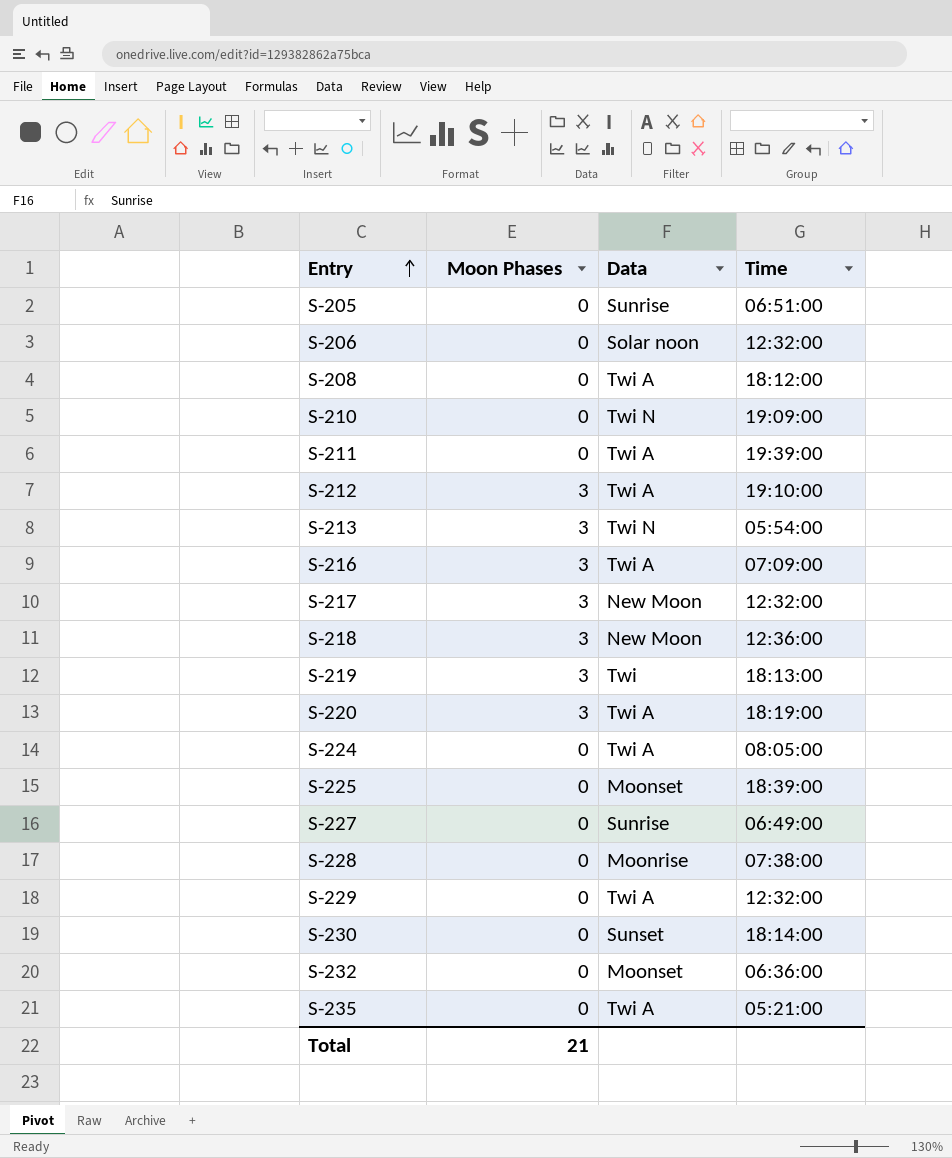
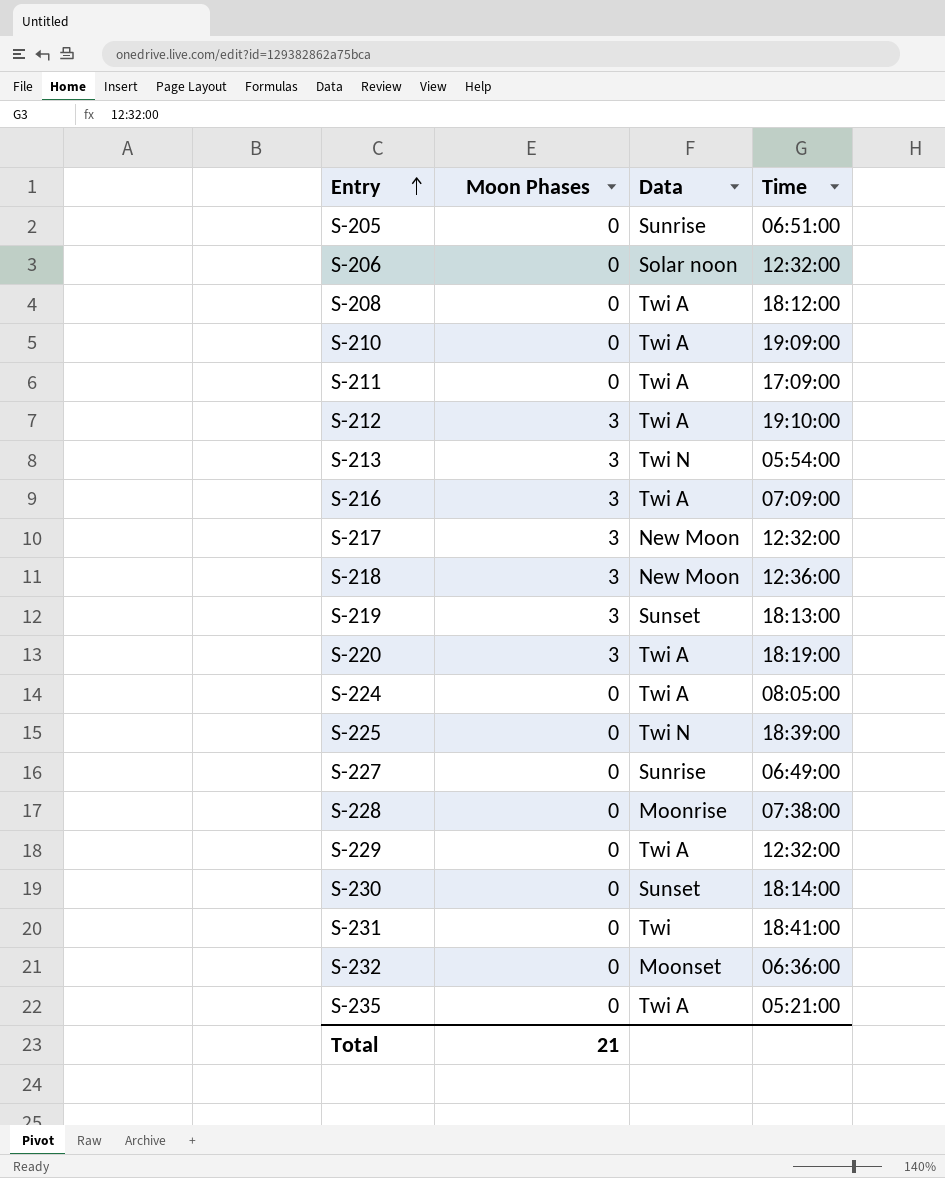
S-210 | Data: Twi N -> Twi A
S-211 | Time: 19:39:00 -> 17:09:00
S-219 | Data: Twi -> Sunset
S-225 | Data: Moonset -> Twi N
row S-231: none -> 0 | Twi | 18:41:00

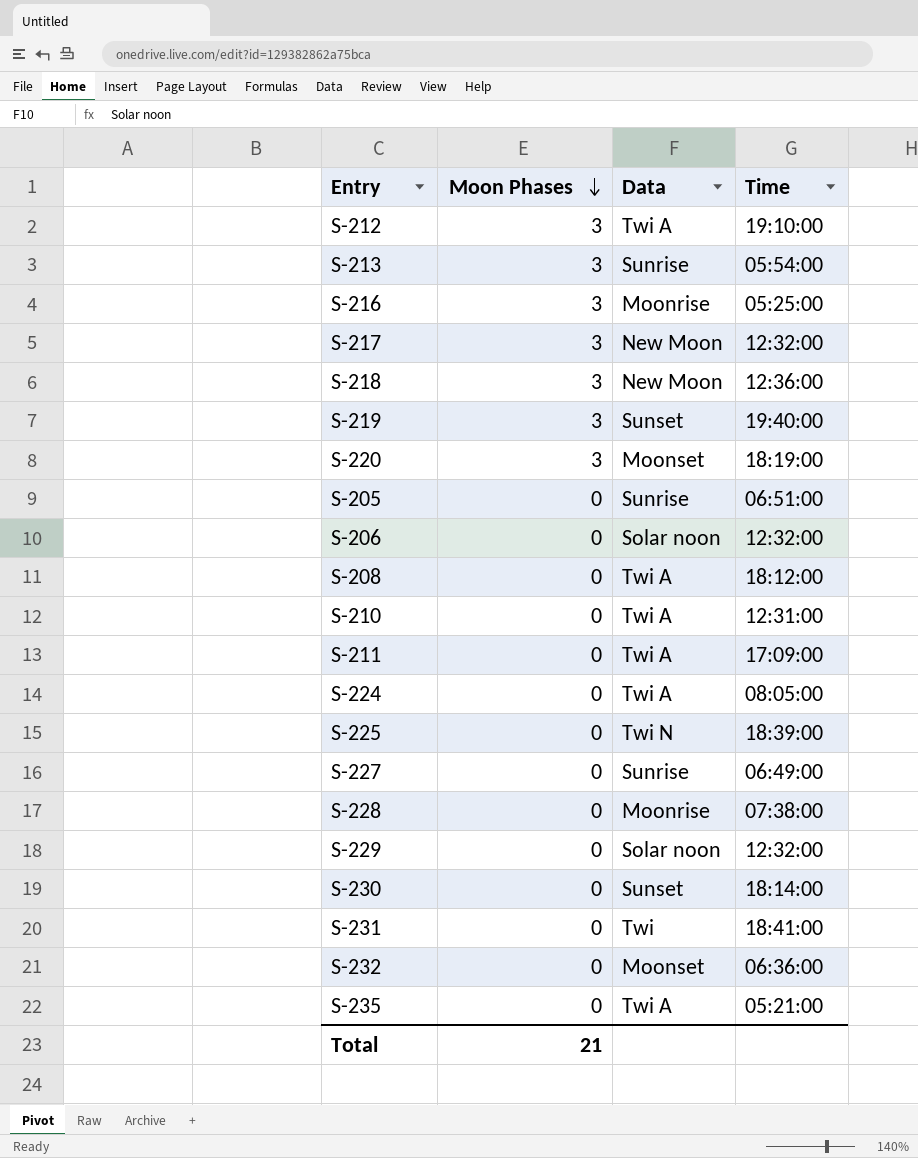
row order: Entry ascending -> Moon Phases descending
S-213 | Data: Twi N -> Sunrise
S-216 | Data: Twi A -> Moonrise
S-216 | Time: 07:09:00 -> 05:25:00
S-219 | Time: 18:13:00 -> 19:40:00
S-220 | Data: Twi A -> Moonset
S-210 | Time: 19:09:00 -> 12:31:00
S-229 | Data: Twi A -> Solar noon

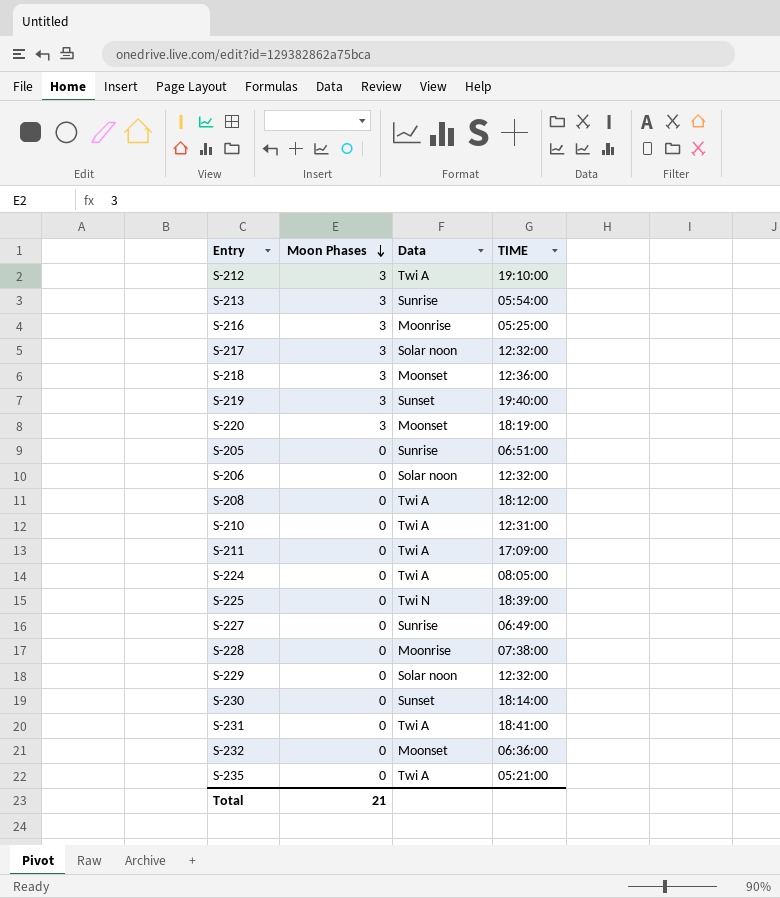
column name: Time -> TIME
S-217 | Data: New Moon -> Solar noon
S-218 | Data: New Moon -> Moonset
S-231 | Data: Twi -> Twi A

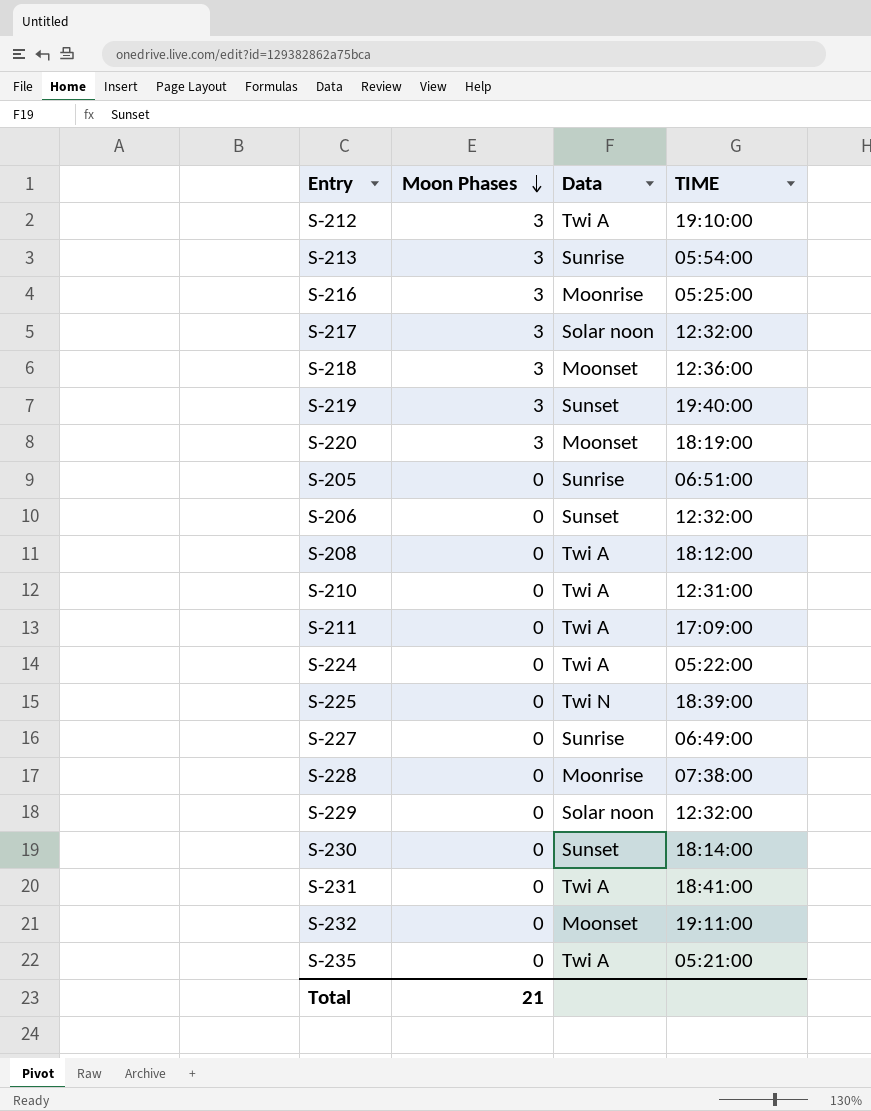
S-206 | Data: Solar noon -> Sunset
S-224 | TIME: 08:05:00 -> 05:22:00
S-232 | TIME: 06:36:00 -> 19:11:00

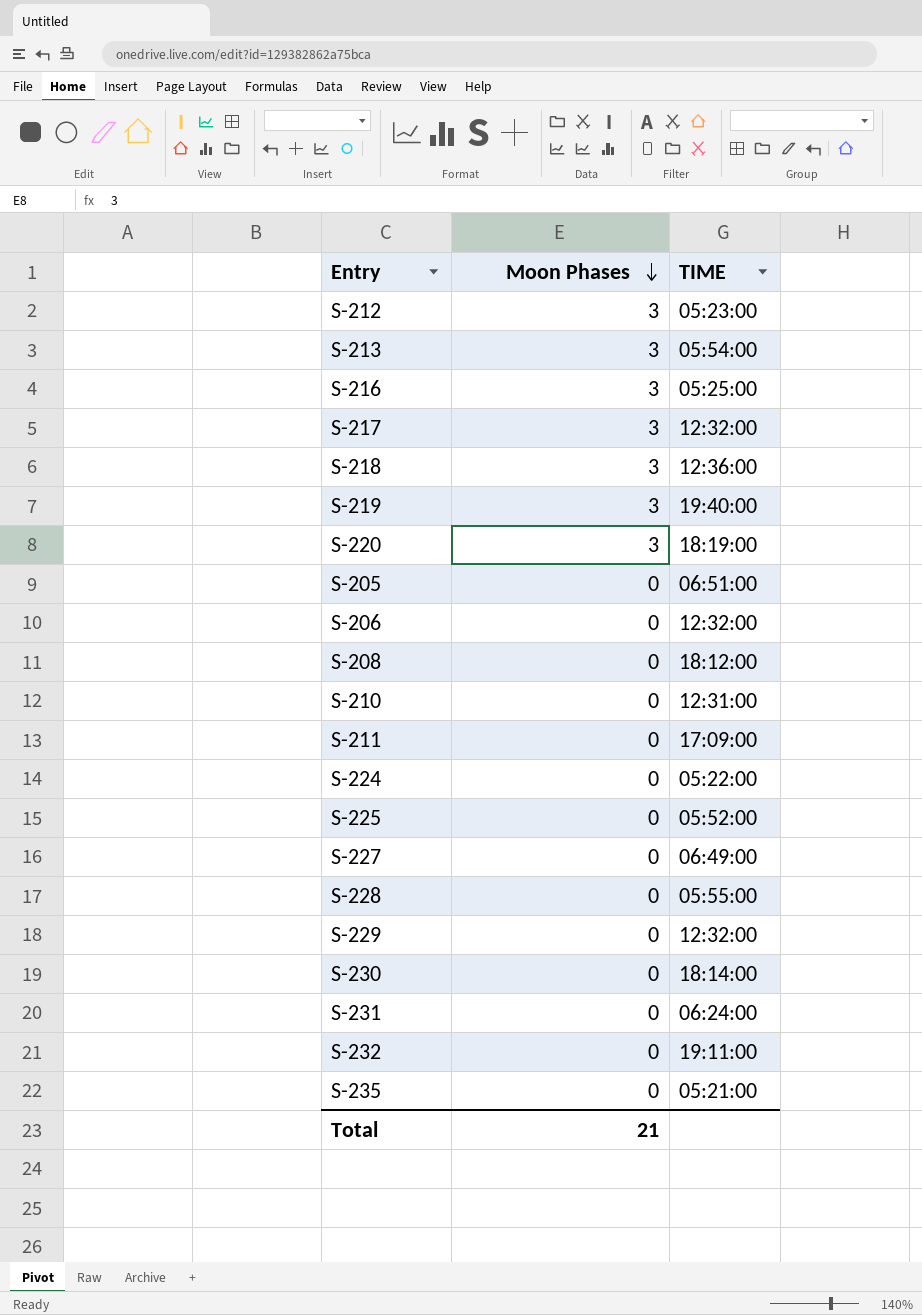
column Data | position: 3 -> none
S-212 | TIME: 19:10:00 -> 05:23:00
S-225 | TIME: 18:39:00 -> 05:52:00
S-228 | TIME: 07:38:00 -> 05:55:00
S-231 | TIME: 18:41:00 -> 06:24:00

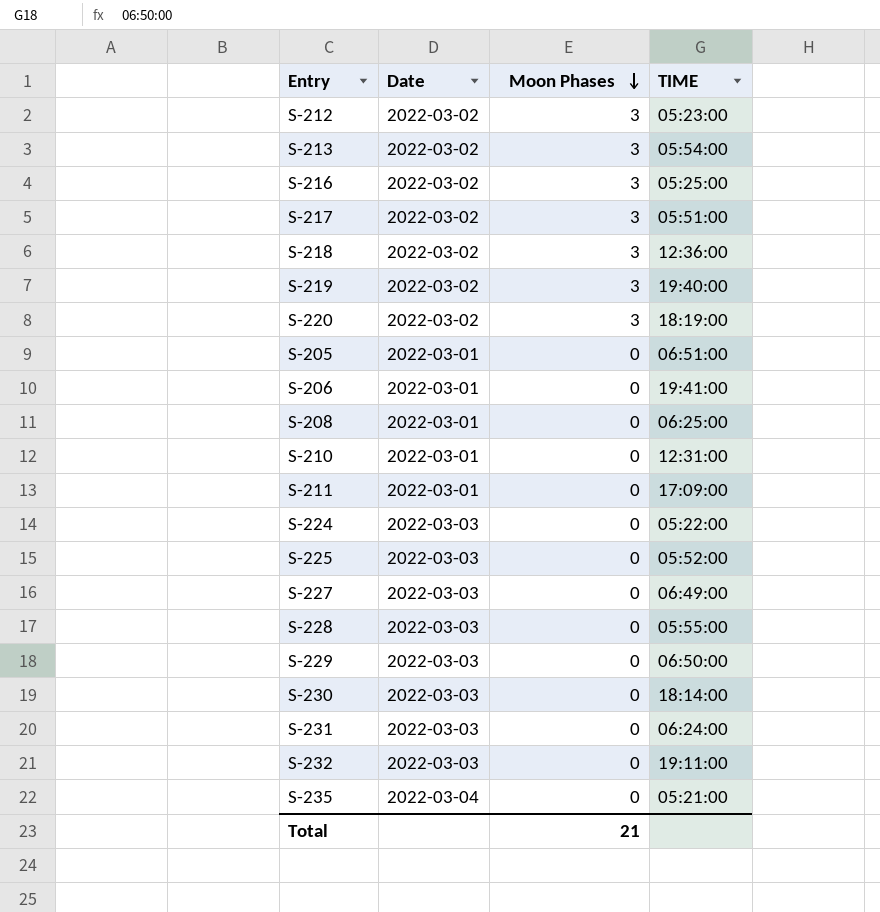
column Date | position: none -> 2
S-217 | TIME: 12:32:00 -> 05:51:00
S-206 | TIME: 12:32:00 -> 19:41:00
S-208 | TIME: 18:12:00 -> 06:25:00
S-229 | TIME: 12:32:00 -> 06:50:00

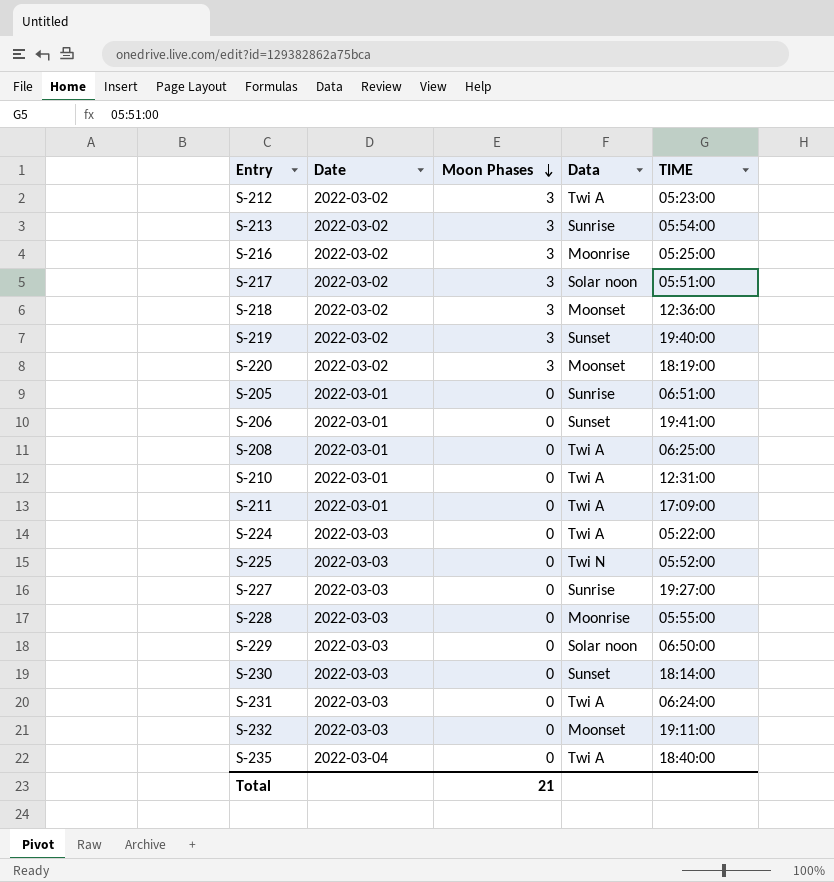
column Data | position: none -> 4
S-227 | TIME: 06:49:00 -> 19:27:00
S-235 | TIME: 05:21:00 -> 18:40:00

